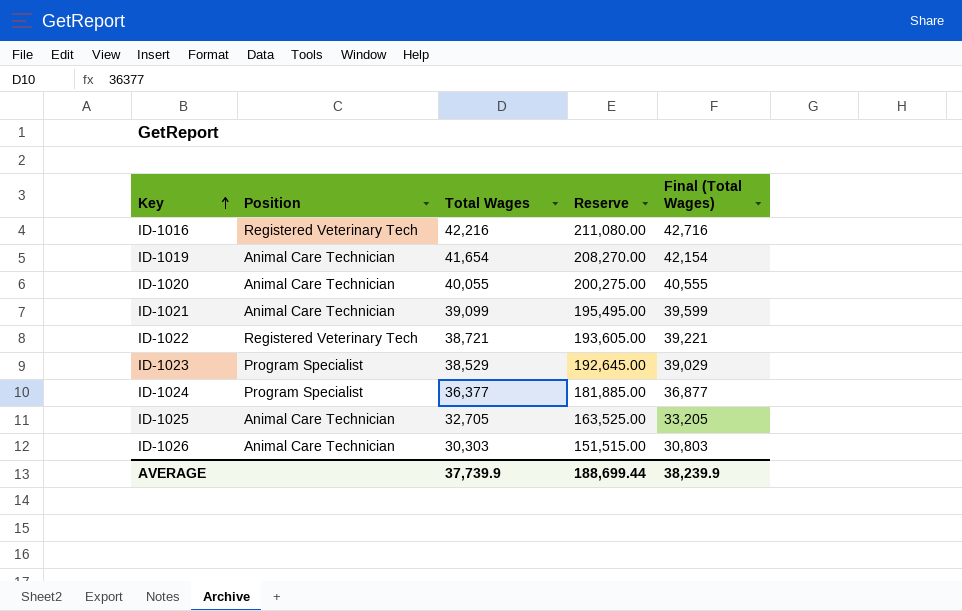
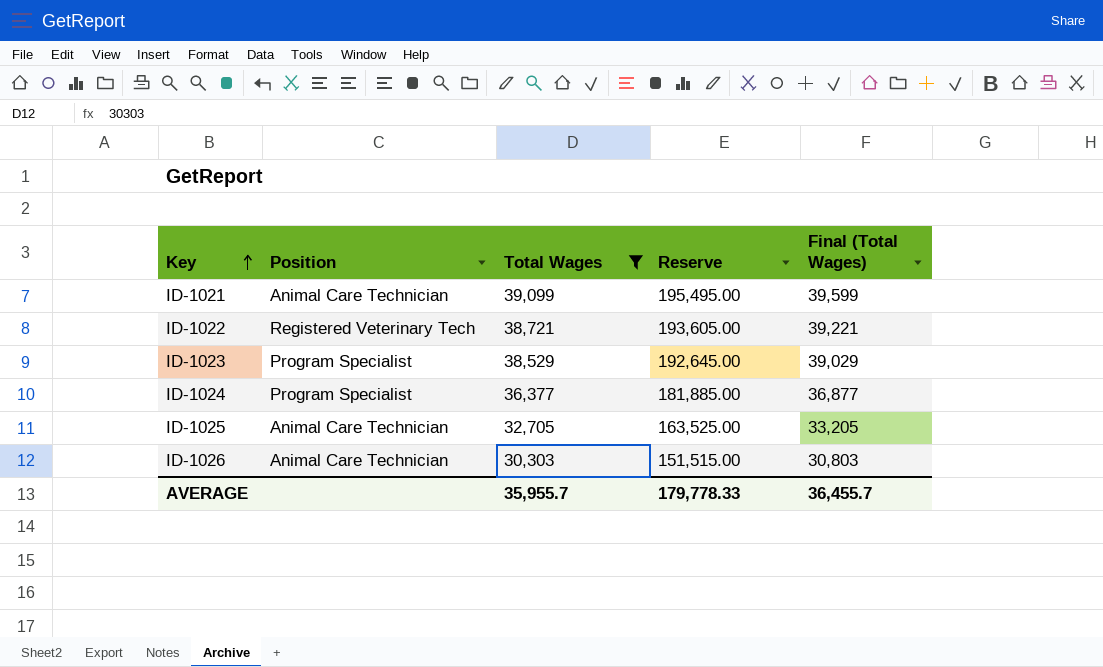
filter: none -> Total Wages <= 39,099
AVERAGE | Total Wages: 37,739.9 -> 35,955.7
AVERAGE | Reserve: 188,699.44 -> 179,778.33
AVERAGE | Final (Total Wages): 38,239.9 -> 36,455.7

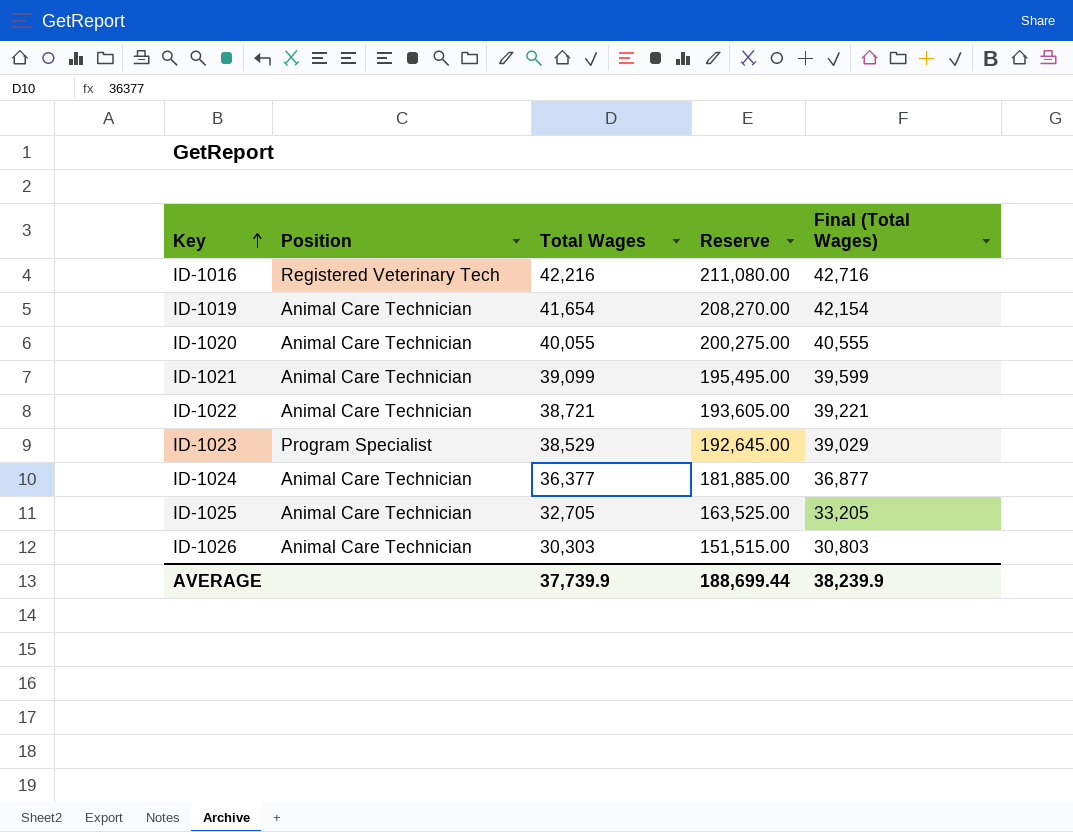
filter: Total Wages <= 39,099 -> none
ID-1022 | Position: Registered Veterinary Tech -> Animal Care Technician
ID-1024 | Position: Program Specialist -> Animal Care Technician
AVERAGE | Total Wages: 35,955.7 -> 37,739.9
AVERAGE | Reserve: 179,778.33 -> 188,699.44
AVERAGE | Final (Total Wages): 36,455.7 -> 38,239.9

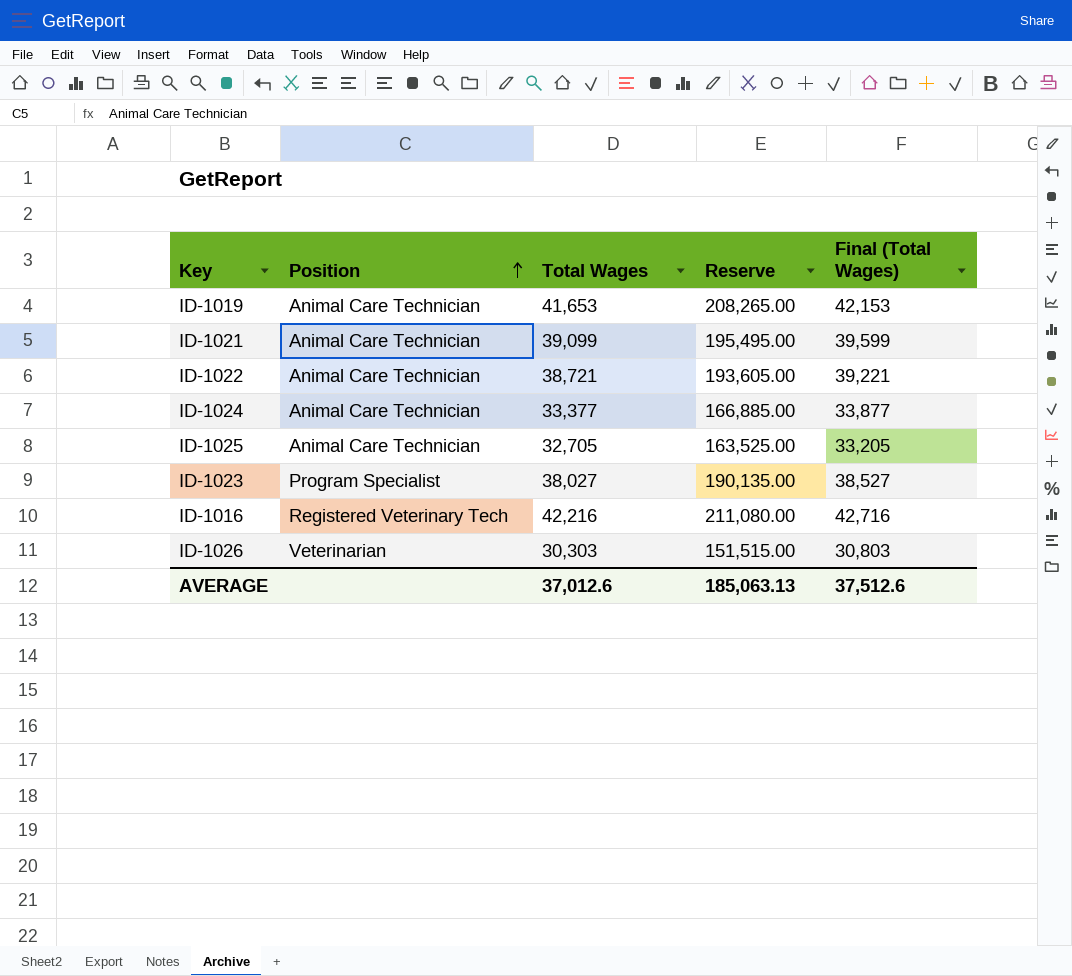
row order: Key ascending -> Position ascending
row ID-1020: Animal Care Technician | 40,055 | 200,275.00 | 40,555 -> none
ID-1019 | Total Wages: 41,654 -> 41,653
ID-1019 | Reserve: 208,270.00 -> 208,265.00
ID-1019 | Final (Total Wages): 42,154 -> 42,153
ID-1024 | Total Wages: 36,377 -> 33,377
ID-1024 | Reserve: 181,885.00 -> 166,885.00
ID-1024 | Final (Total Wages): 36,877 -> 33,877
ID-1023 | Total Wages: 38,529 -> 38,027
ID-1023 | Reserve: 192,645.00 -> 190,135.00
ID-1023 | Final (Total Wages): 39,029 -> 38,527
ID-1026 | Position: Animal Care Technician -> Veterinarian
AVERAGE | Total Wages: 37,739.9 -> 37,012.6
AVERAGE | Reserve: 188,699.44 -> 185,063.13
AVERAGE | Final (Total Wages): 38,239.9 -> 37,512.6

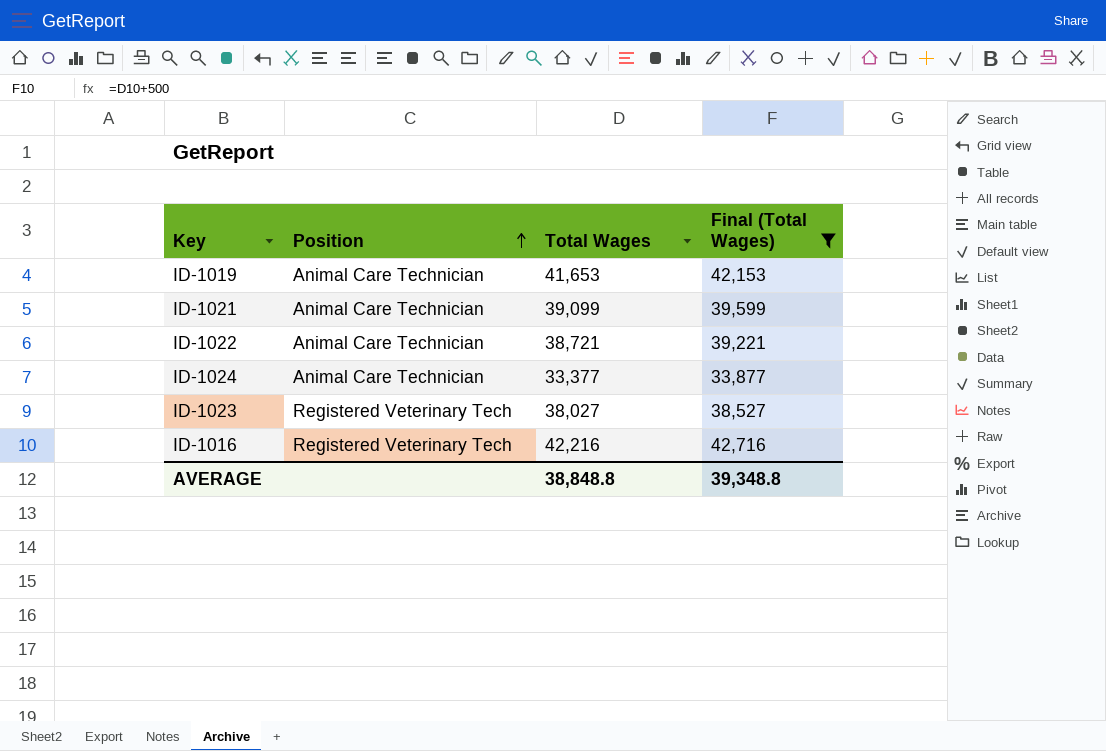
filter: none -> Final (Total Wages) >= 33,877
column Reserve | formula: [Total Wages] * 5 -> none
ID-1023 | Position: Program Specialist -> Registered Veterinary Tech
AVERAGE | Total Wages: 37,012.6 -> 38,848.8
AVERAGE | Final (Total Wages): 37,512.6 -> 39,348.8

